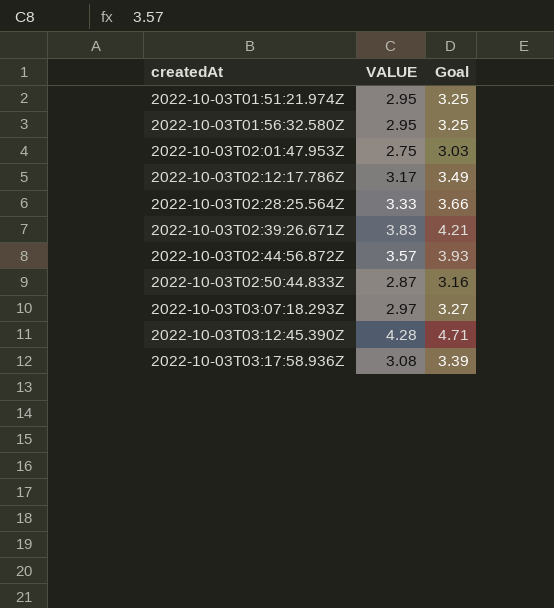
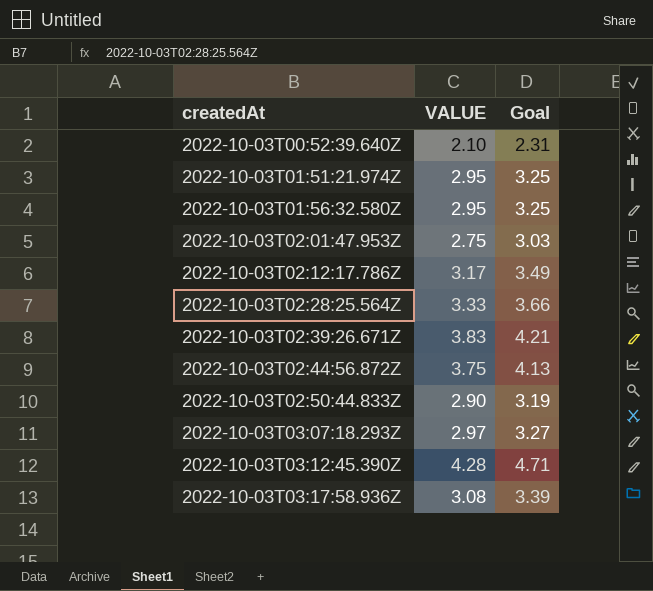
row 2022-10-03T00:52:39.640Z: none -> 2.10 | 2.31
2022-10-03T02:44:56.872Z | VALUE: 3.57 -> 3.75
2022-10-03T02:44:56.872Z | Goal: 3.93 -> 4.13
2022-10-03T02:50:44.833Z | VALUE: 2.87 -> 2.90
2022-10-03T02:50:44.833Z | Goal: 3.16 -> 3.19

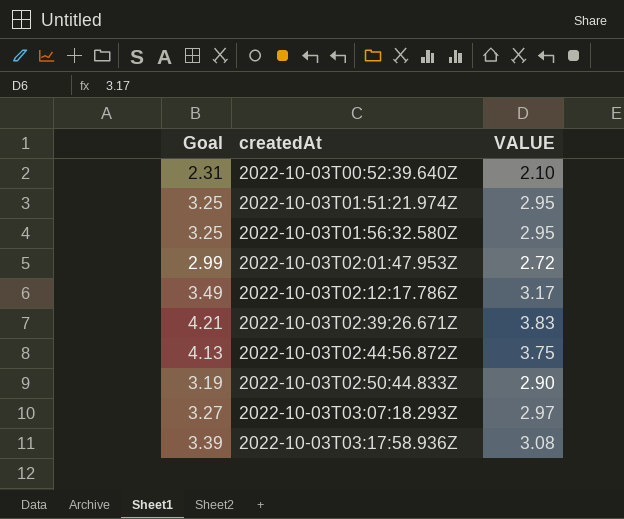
column Goal | position: 3 -> 1
row 2022-10-03T02:28:25.564Z: 3.33 | 3.66 -> none
row 2022-10-03T03:12:45.390Z: 4.28 | 4.71 -> none
2022-10-03T02:01:47.953Z | Goal: 3.03 -> 2.99
2022-10-03T02:01:47.953Z | VALUE: 2.75 -> 2.72

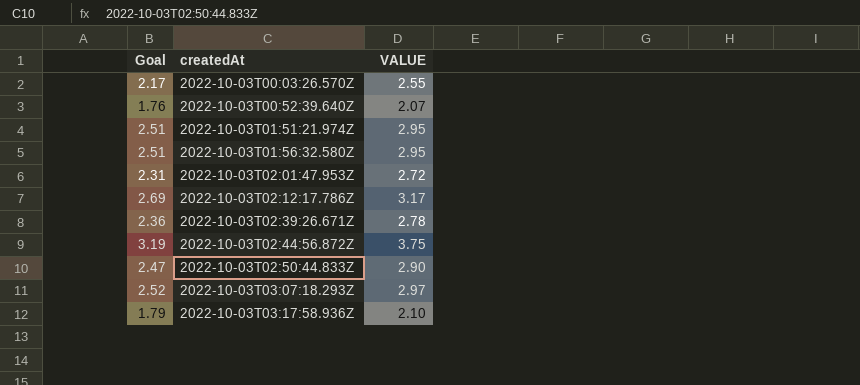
column Goal | formula: [VALUE] * 1.1 -> [VALUE] * 0.85
row 2022-10-03T00:03:26.570Z: none -> 2.17 | 2.55
2022-10-03T00:52:39.640Z | VALUE: 2.10 -> 2.07
2022-10-03T02:39:26.671Z | VALUE: 3.83 -> 2.78
2022-10-03T03:17:58.936Z | VALUE: 3.08 -> 2.10

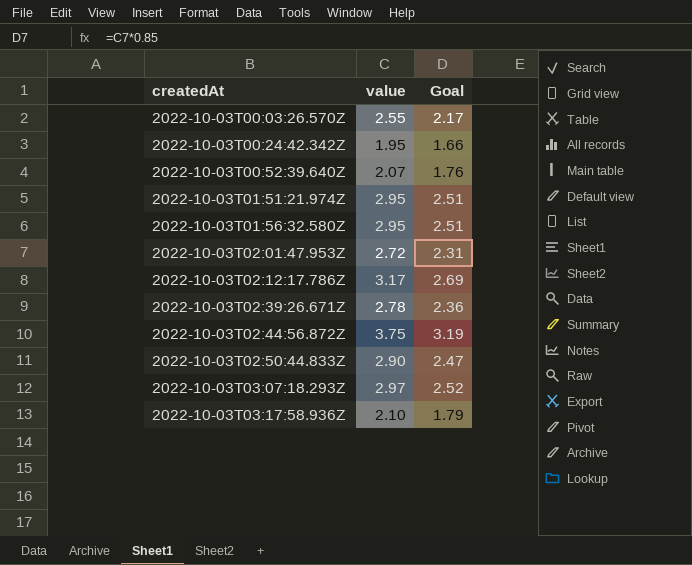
column name: VALUE -> value
column Goal | position: 1 -> 3
row 2022-10-03T00:24:42.342Z: none -> 1.95 | 1.66

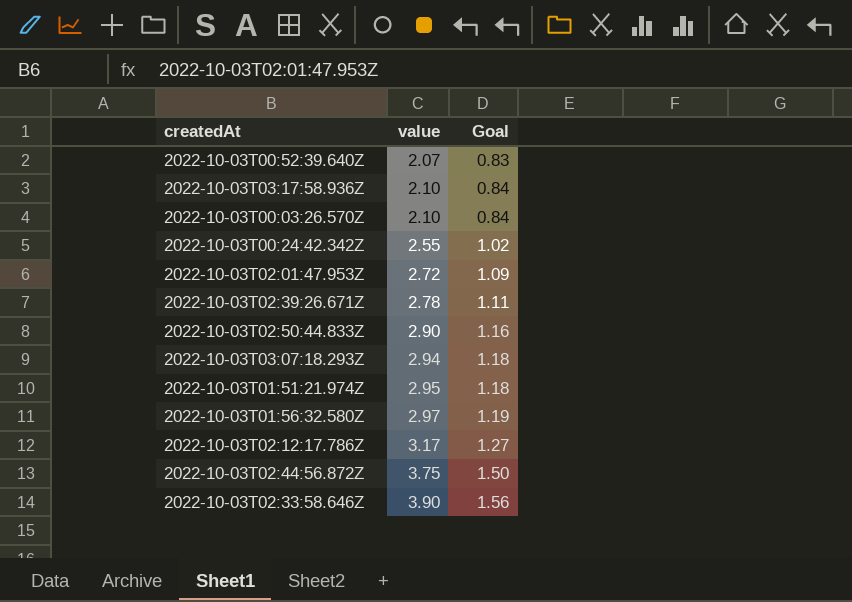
row order: createdAt ascending -> value ascending
column Goal | formula: [value] * 0.85 -> [value] * 0.4
2022-10-03T00:03:26.570Z | value: 2.55 -> 2.10
2022-10-03T00:24:42.342Z | value: 1.95 -> 2.55
2022-10-03T03:07:18.293Z | value: 2.97 -> 2.94
2022-10-03T01:56:32.580Z | value: 2.95 -> 2.97
row 2022-10-03T02:33:58.646Z: none -> 3.90 | 1.56

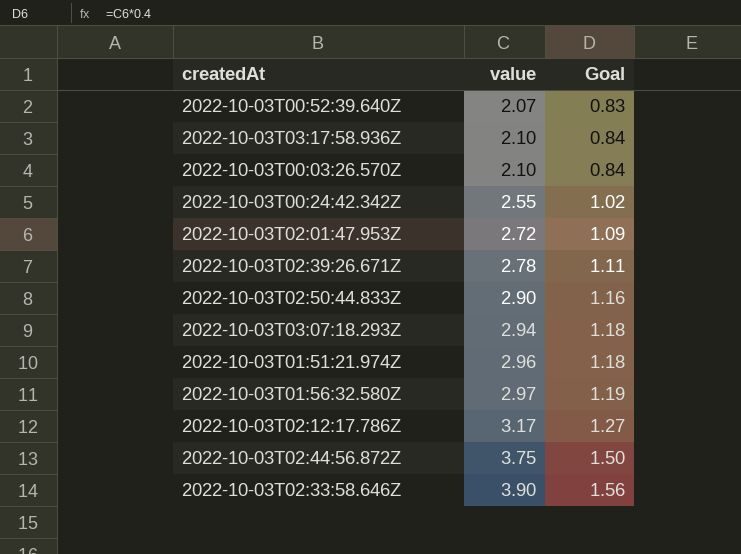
2022-10-03T01:51:21.974Z | value: 2.95 -> 2.96

